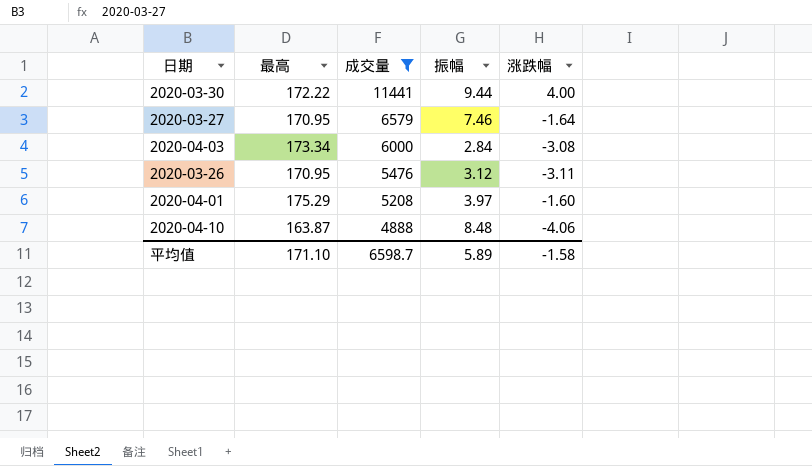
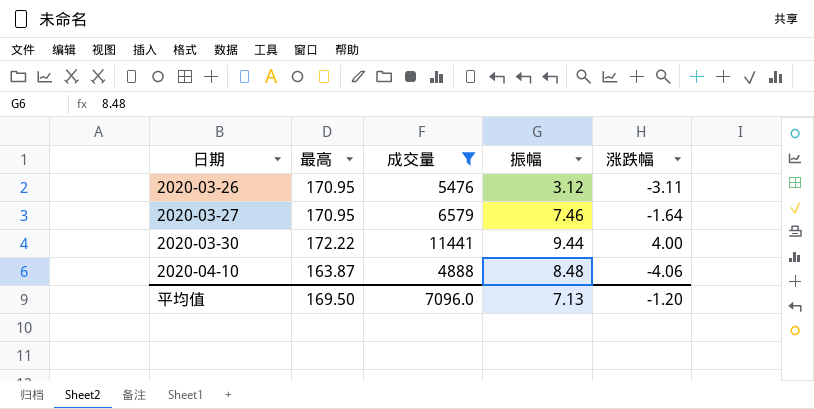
row order: 成交量 descending -> 日期 ascending
row 2020-04-03: 173.34 | 6000 | 2.84 | -3.08 -> none
row 2020-04-01: 175.29 | 5208 | 3.97 | -1.60 -> none
平均值 | 最高: 171.10 -> 169.50
平均值 | 成交量: 6598.7 -> 7096.0
平均值 | 振幅: 5.89 -> 7.13
平均值 | 涨跌幅: -1.58 -> -1.20

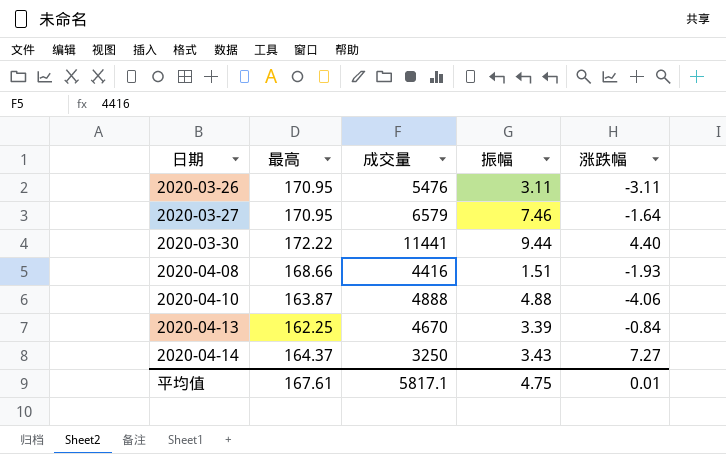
filter: 成交量 >= 4888 -> none
2020-03-26 | 振幅: 3.12 -> 3.11
2020-03-30 | 涨跌幅: 4.00 -> 4.40
2020-04-10 | 振幅: 8.48 -> 4.88
平均值 | 最高: 169.50 -> 167.61
平均值 | 成交量: 7096.0 -> 5817.1
平均值 | 振幅: 7.13 -> 4.75
平均值 | 涨跌幅: -1.20 -> 0.01

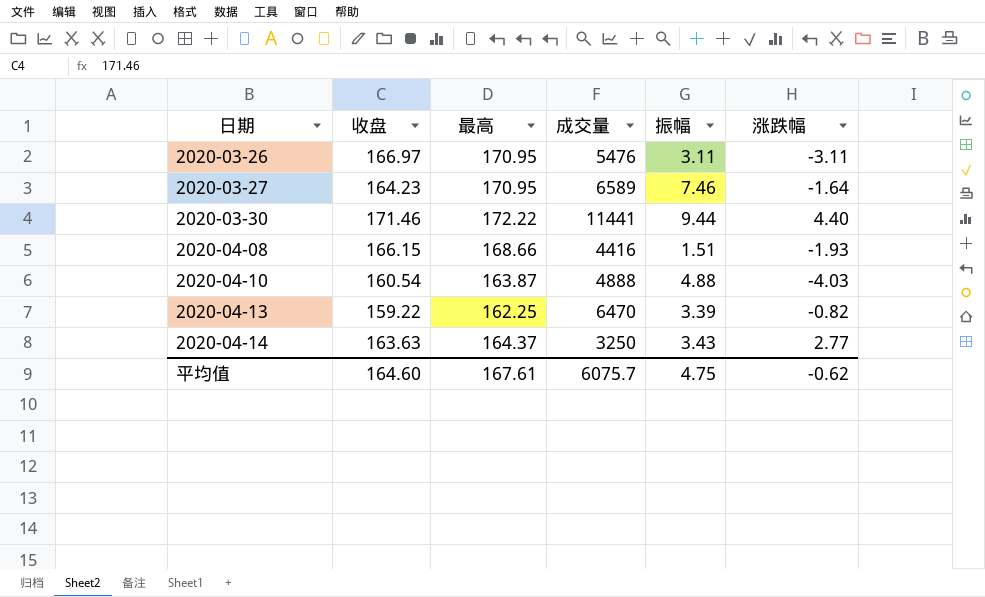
column 收盘 | position: none -> 2
2020-03-27 | 成交量: 6579 -> 6589
2020-04-10 | 涨跌幅: -4.06 -> -4.03
2020-04-13 | 成交量: 4670 -> 6470
2020-04-13 | 涨跌幅: -0.84 -> -0.82
2020-04-14 | 涨跌幅: 7.27 -> 2.77
平均值 | 成交量: 5817.1 -> 6075.7
平均值 | 涨跌幅: 0.01 -> -0.62

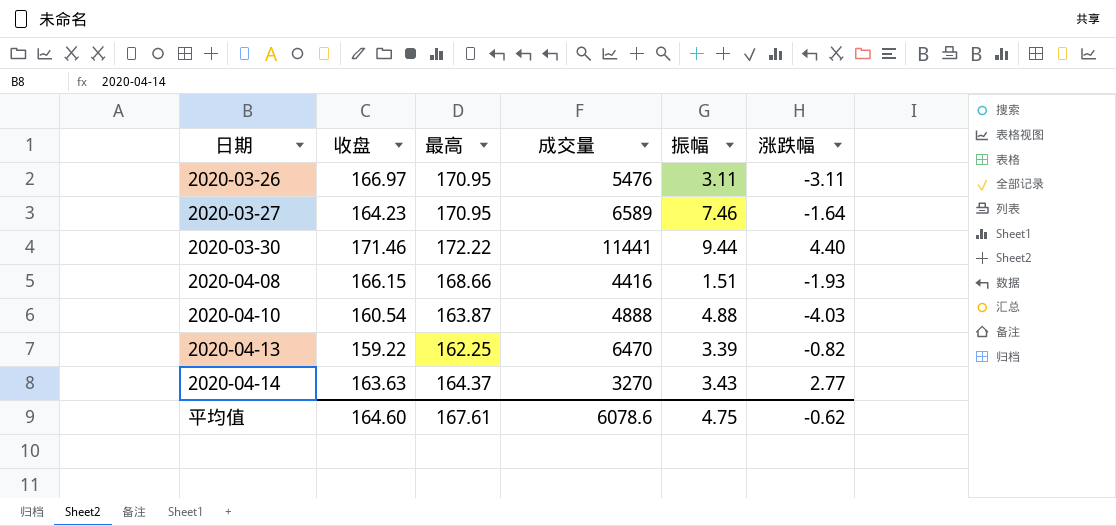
2020-04-14 | 成交量: 3250 -> 3270
平均值 | 成交量: 6075.7 -> 6078.6

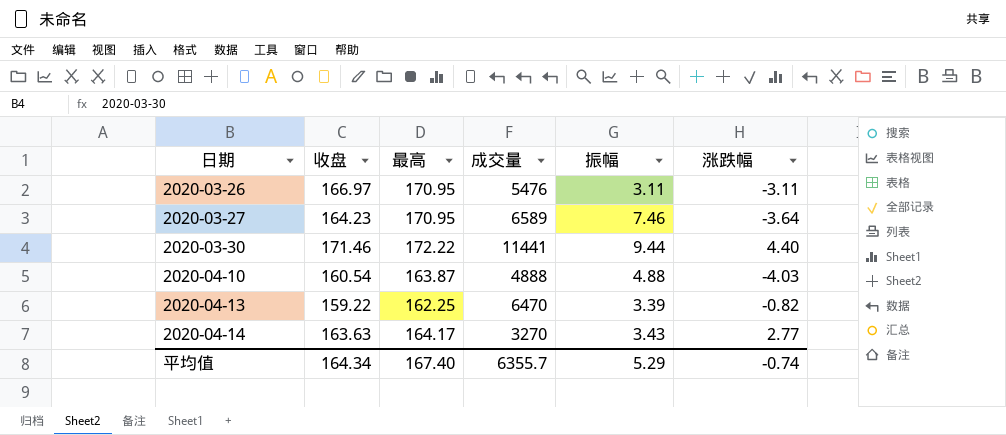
row 2020-04-08: 166.15 | 168.66 | 4416 | 1.51 | -1.93 -> none
2020-03-27 | 涨跌幅: -1.64 -> -3.64
2020-04-14 | 最高: 164.37 -> 164.17
平均值 | 收盘: 164.60 -> 164.34
平均值 | 最高: 167.61 -> 167.40
平均值 | 成交量: 6078.6 -> 6355.7
平均值 | 振幅: 4.75 -> 5.29
平均值 | 涨跌幅: -0.62 -> -0.74

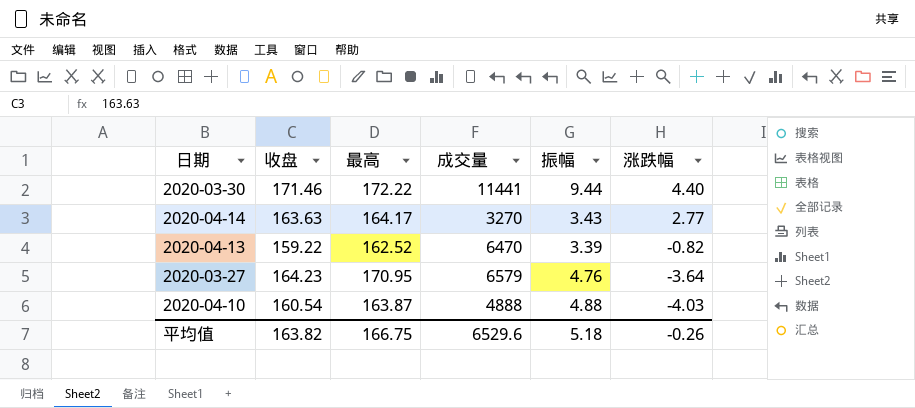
row order: 日期 ascending -> 涨跌幅 descending
row 2020-03-26: 166.97 | 170.95 | 5476 | 3.11 | -3.11 -> none
2020-04-13 | 最高: 162.25 -> 162.52
2020-03-27 | 成交量: 6589 -> 6579
2020-03-27 | 振幅: 7.46 -> 4.76
平均值 | 收盘: 164.34 -> 163.82
平均值 | 最高: 167.40 -> 166.75
平均值 | 成交量: 6355.7 -> 6529.6
平均值 | 振幅: 5.29 -> 5.18
平均值 | 涨跌幅: -0.74 -> -0.26

